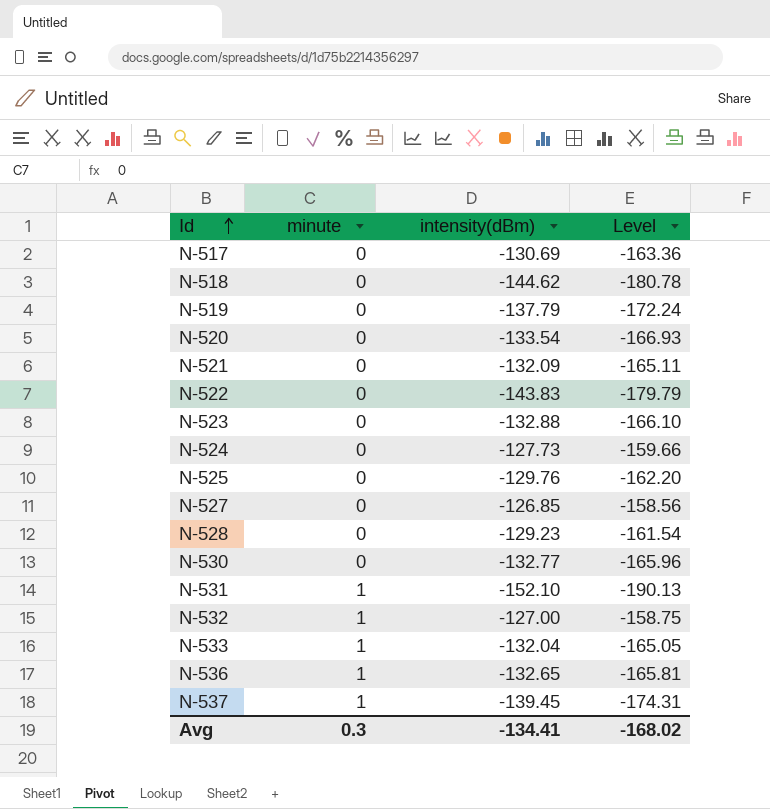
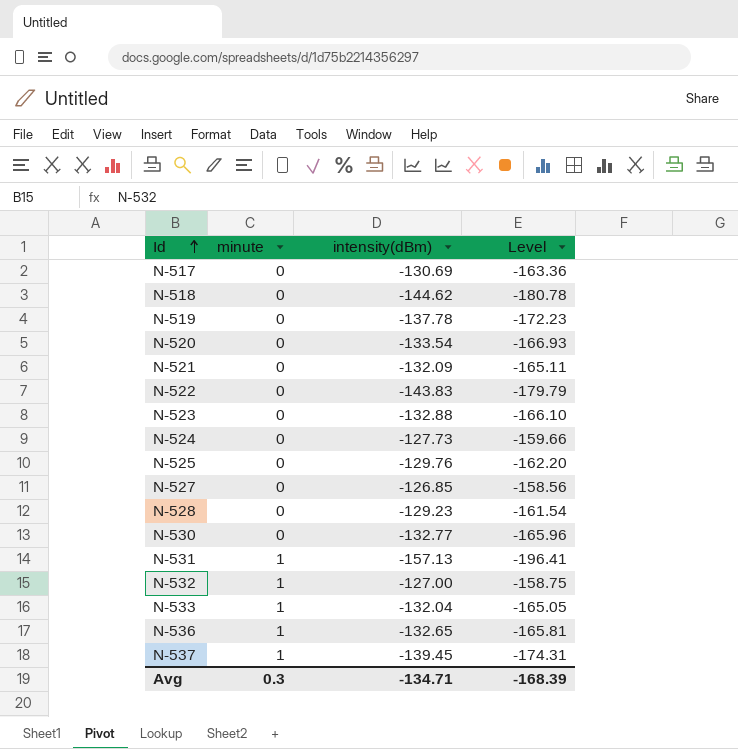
N-519 | intensity(dBm): -137.79 -> -137.78
N-519 | Level: -172.24 -> -172.23
N-531 | intensity(dBm): -152.10 -> -157.13
N-531 | Level: -190.13 -> -196.41
Avg | intensity(dBm): -134.41 -> -134.71
Avg | Level: -168.02 -> -168.39

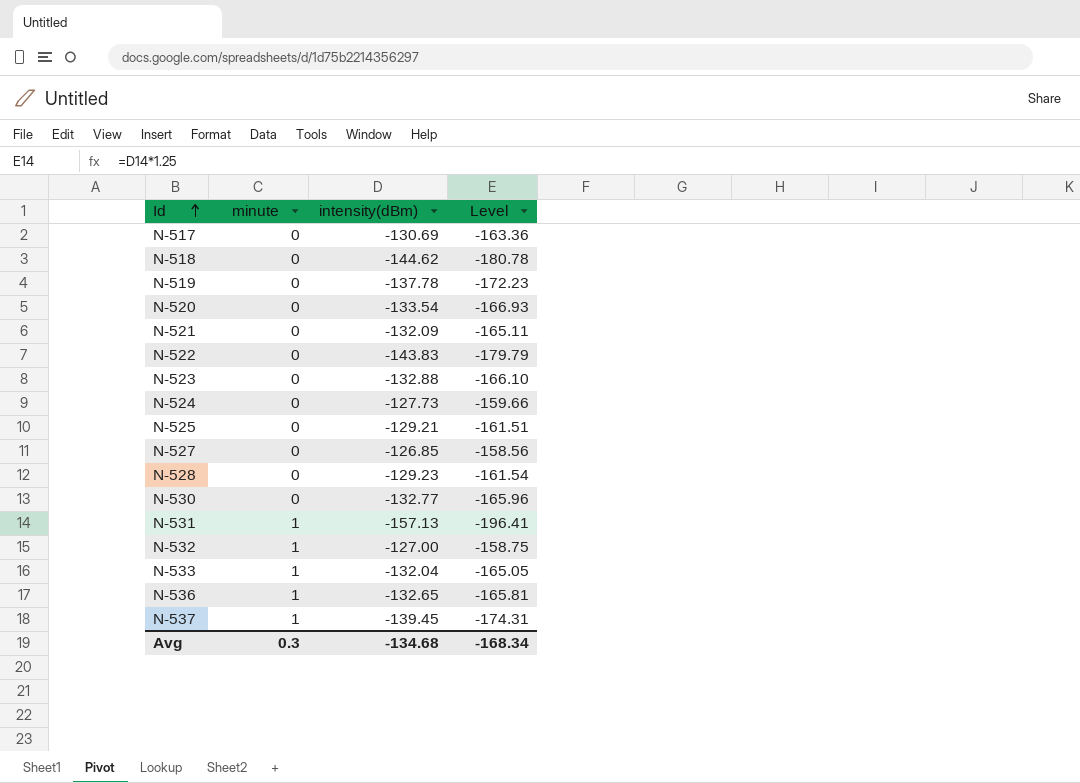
N-525 | intensity(dBm): -129.76 -> -129.21
N-525 | Level: -162.20 -> -161.51
Avg | intensity(dBm): -134.71 -> -134.68
Avg | Level: -168.39 -> -168.34

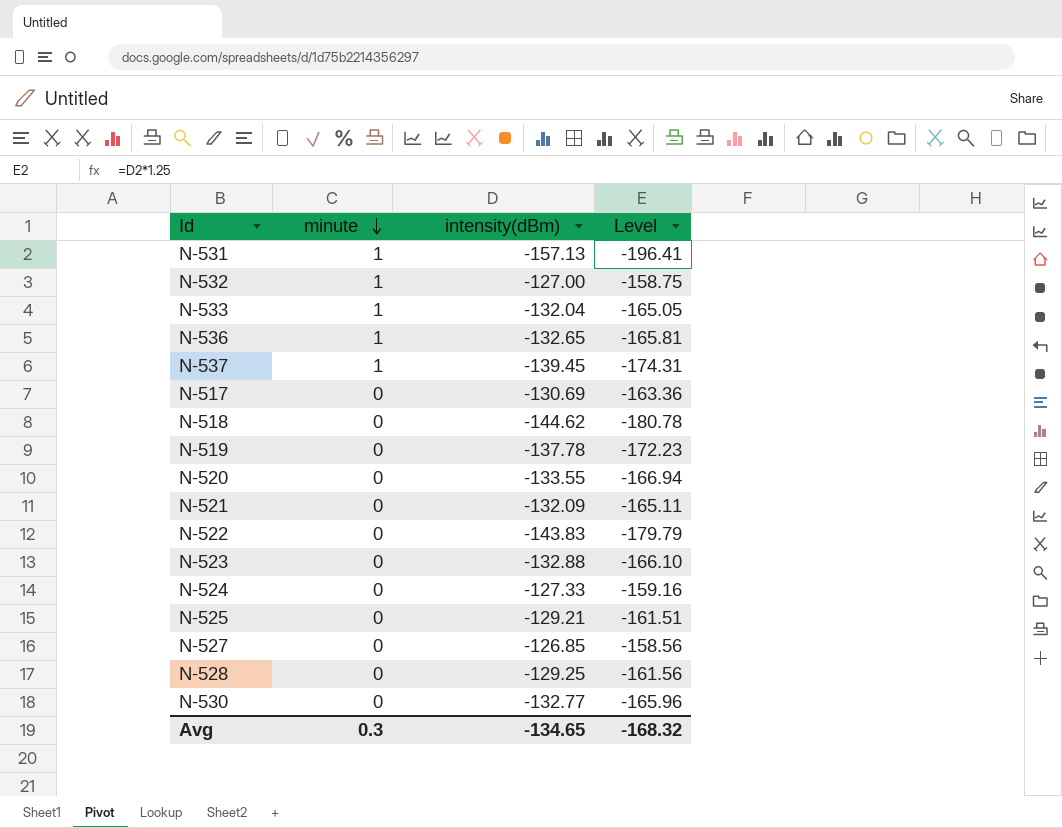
row order: Id ascending -> minute descending
N-520 | intensity(dBm): -133.54 -> -133.55
N-520 | Level: -166.93 -> -166.94
N-524 | intensity(dBm): -127.73 -> -127.33
N-524 | Level: -159.66 -> -159.16
N-528 | intensity(dBm): -129.23 -> -129.25
N-528 | Level: -161.54 -> -161.56
Avg | intensity(dBm): -134.68 -> -134.65
Avg | Level: -168.34 -> -168.32

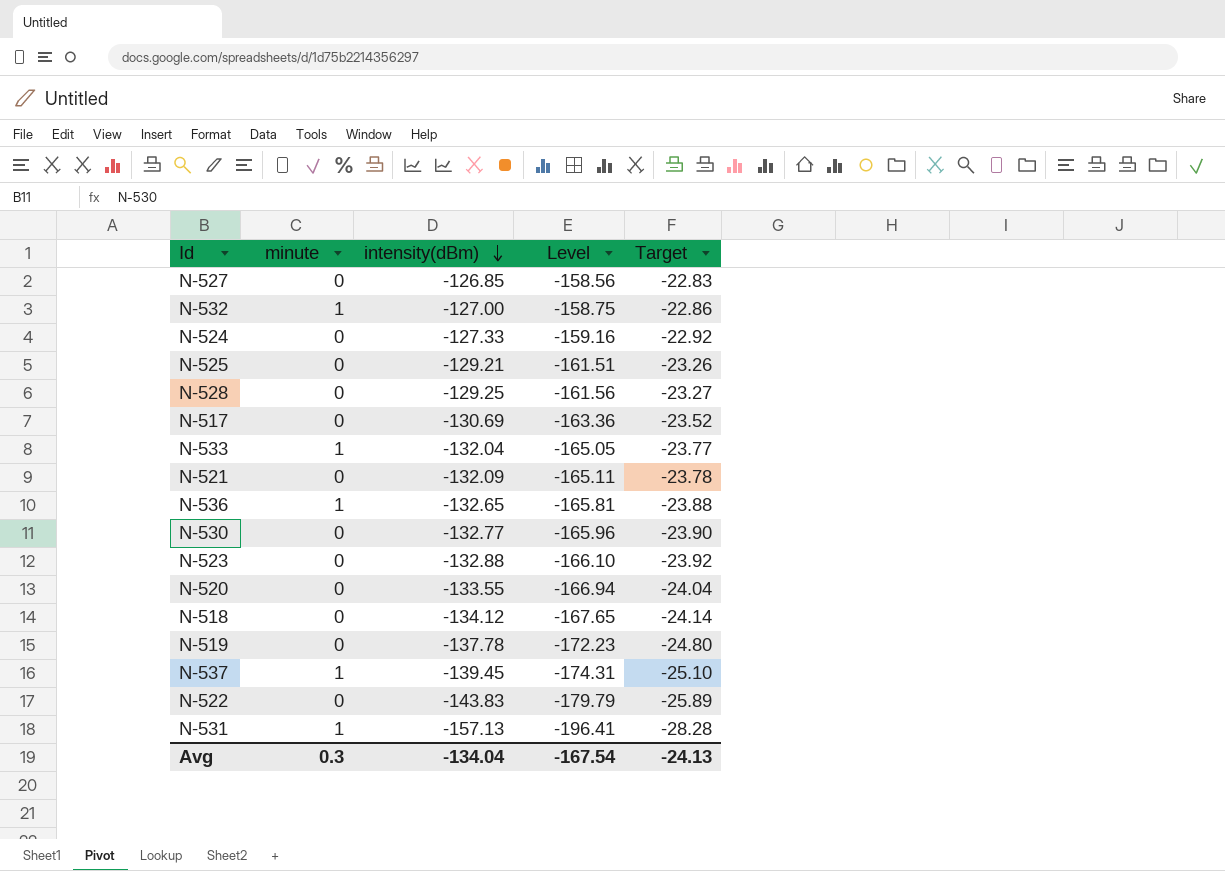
row order: minute descending -> intensity(dBm) descending
column Target | formula: none -> [intensity(dBm)] * 0.18
N-518 | intensity(dBm): -144.62 -> -134.12
N-518 | Level: -180.78 -> -167.65
Avg | intensity(dBm): -134.65 -> -134.04
Avg | Level: -168.32 -> -167.54

